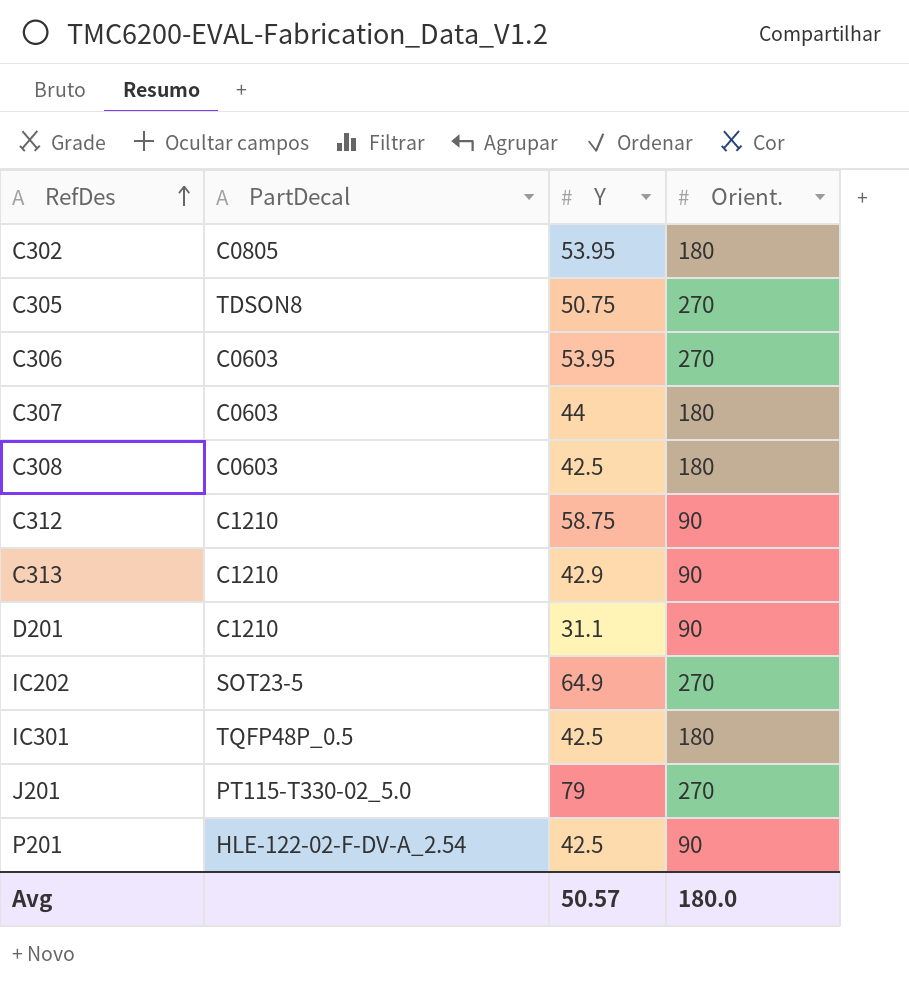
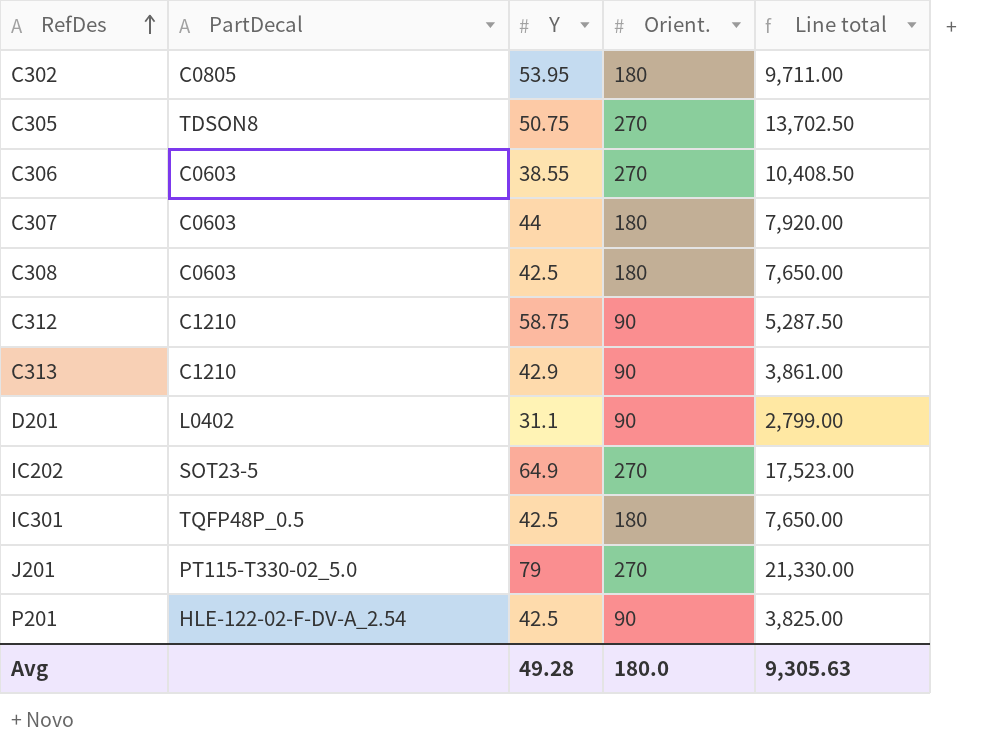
column Line total | formula: none -> [Y] * [Orient.]
C306 | Y: 53.95 -> 38.55
D201 | PartDecal: C1210 -> L0402
Avg | Y: 50.57 -> 49.28

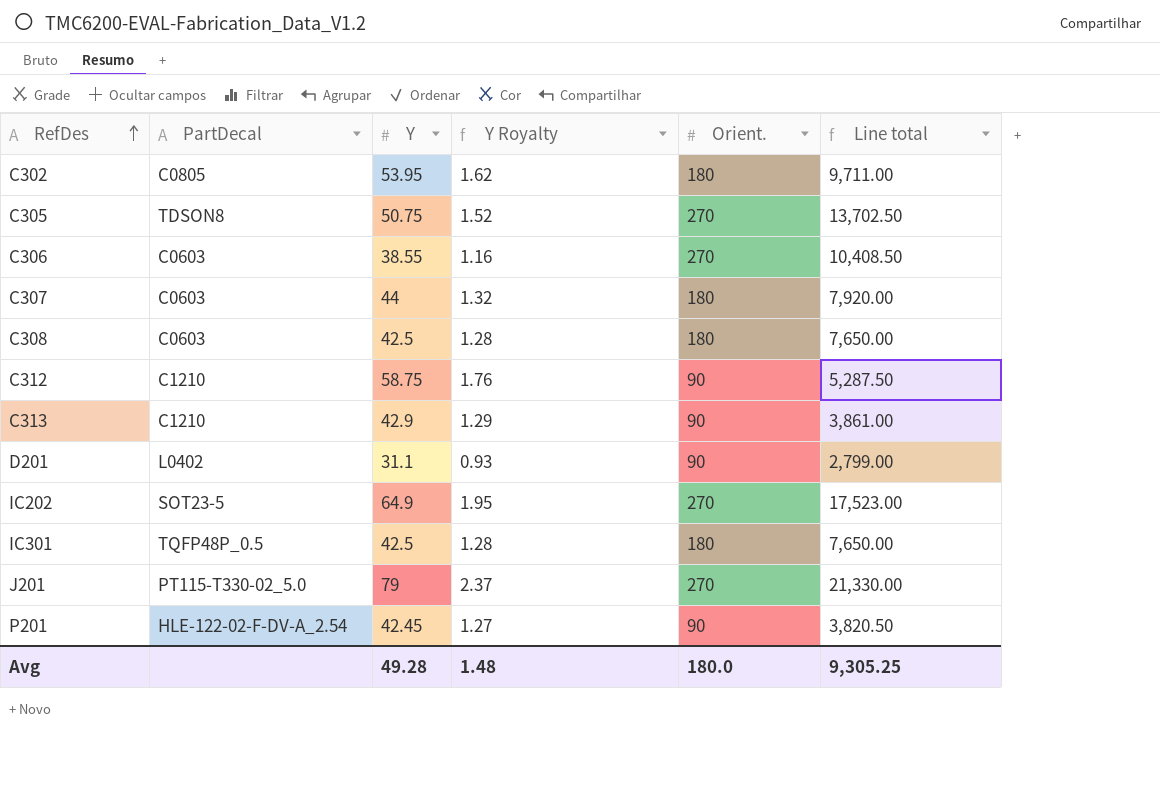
column Y Royalty | formula: none -> [Y] * 0.03
P201 | Y: 42.5 -> 42.45
P201 | Line total: 3,825.00 -> 3,820.50
Avg | Line total: 9,305.63 -> 9,305.25

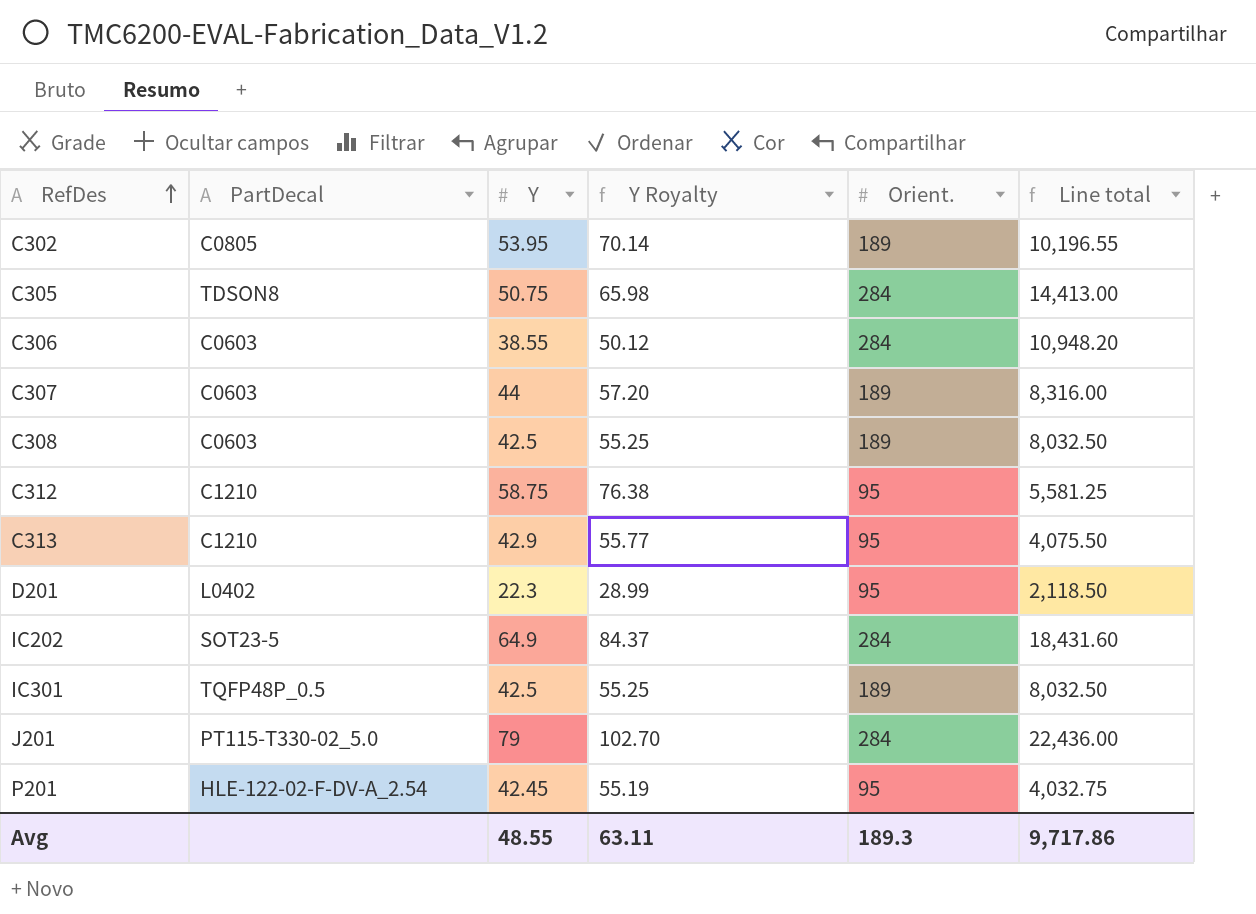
column Y Royalty | formula: [Y] * 0.03 -> [Y] * 1.3
C302 | Orient.: 180 -> 189
C302 | Line total: 9,711.00 -> 10,196.55
C305 | Orient.: 270 -> 284
C305 | Line total: 13,702.50 -> 14,413.00
C306 | Orient.: 270 -> 284
C306 | Line total: 10,408.50 -> 10,948.20
C307 | Orient.: 180 -> 189
C307 | Line total: 7,920.00 -> 8,316.00
C308 | Orient.: 180 -> 189
C308 | Line total: 7,650.00 -> 8,032.50
C312 | Orient.: 90 -> 95
C312 | Line total: 5,287.50 -> 5,581.25
C313 | Orient.: 90 -> 95
C313 | Line total: 3,861.00 -> 4,075.50
D201 | Y: 31.1 -> 22.3
D201 | Orient.: 90 -> 95
D201 | Line total: 2,799.00 -> 2,118.50
IC202 | Orient.: 270 -> 284
IC202 | Line total: 17,523.00 -> 18,431.60
IC301 | Orient.: 180 -> 189
IC301 | Line total: 7,650.00 -> 8,032.50
J201 | Orient.: 270 -> 284
J201 | Line total: 21,330.00 -> 22,436.00
P201 | Orient.: 90 -> 95
P201 | Line total: 3,820.50 -> 4,032.75
Avg | Y: 49.28 -> 48.55
Avg | Y Royalty: 1.48 -> 63.11
Avg | Orient.: 180.0 -> 189.3
Avg | Line total: 9,305.25 -> 9,717.86

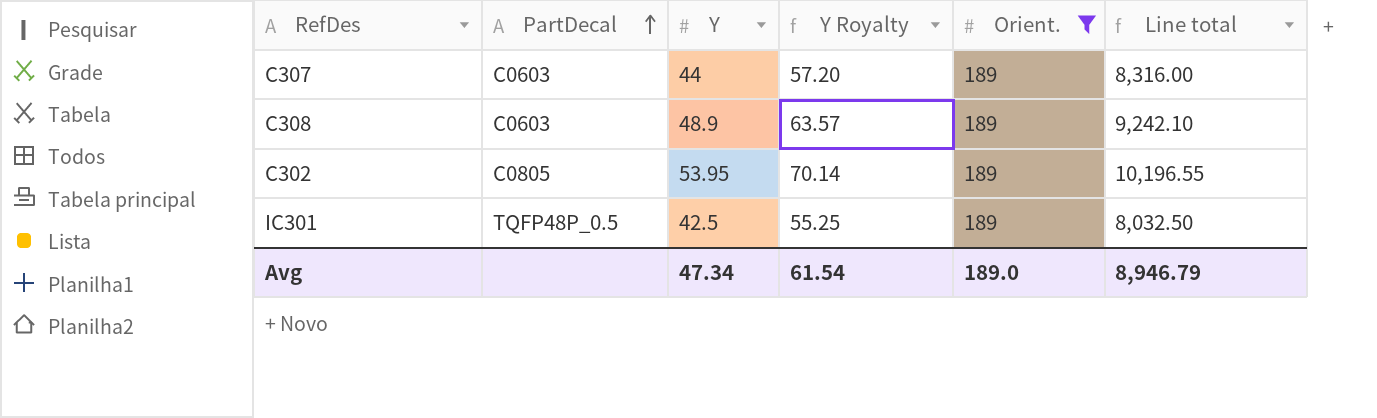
filter: none -> Orient. = 189
row order: RefDes ascending -> PartDecal ascending
C308 | Y: 42.5 -> 48.9
C308 | Y Royalty: 55.25 -> 63.57
C308 | Line total: 8,032.50 -> 9,242.10
Avg | Y: 48.55 -> 47.34
Avg | Y Royalty: 63.11 -> 61.54
Avg | Orient.: 189.3 -> 189.0
Avg | Line total: 9,717.86 -> 8,946.79

